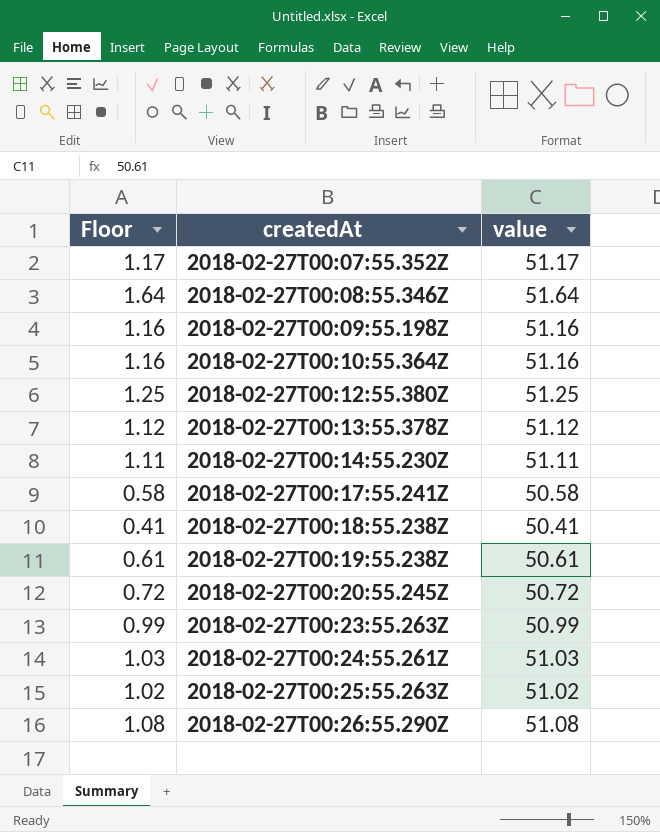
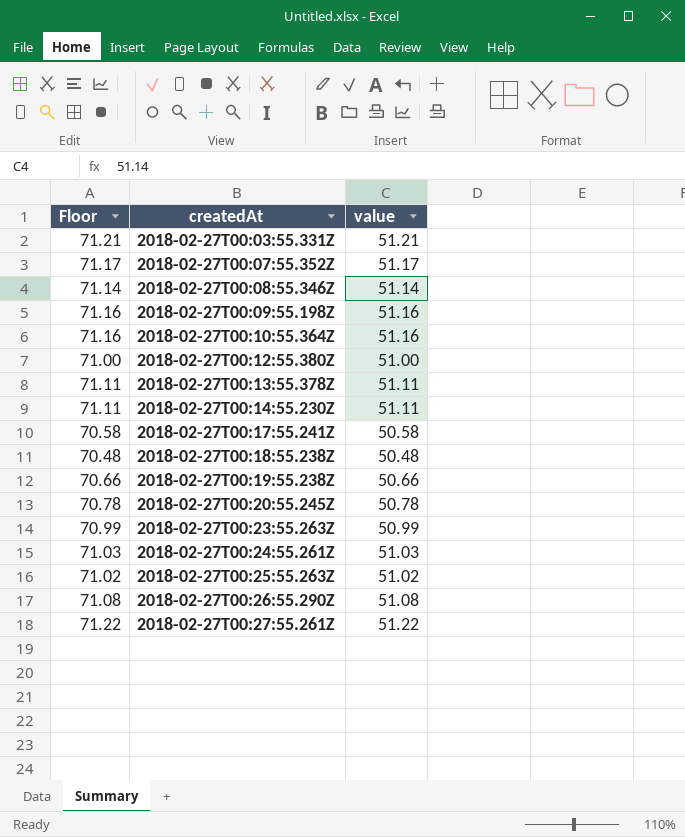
column Floor | formula: [value] - 50 -> [value] + 20
row 2018-02-27T00:03:55.331Z: none -> 71.21 | 51.21
2018-02-27T00:08:55.346Z | value: 51.64 -> 51.14
2018-02-27T00:12:55.380Z | value: 51.25 -> 51.00
2018-02-27T00:13:55.378Z | value: 51.12 -> 51.11
2018-02-27T00:18:55.238Z | value: 50.41 -> 50.48
2018-02-27T00:19:55.238Z | value: 50.61 -> 50.66
2018-02-27T00:20:55.245Z | value: 50.72 -> 50.78
row 2018-02-27T00:27:55.261Z: none -> 71.22 | 51.22

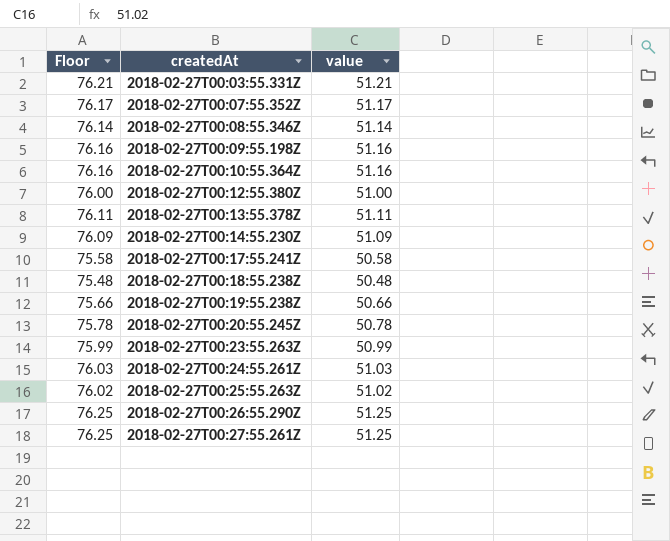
column Floor | formula: [value] + 20 -> [value] + 25
2018-02-27T00:14:55.230Z | value: 51.11 -> 51.09
2018-02-27T00:26:55.290Z | value: 51.08 -> 51.25
2018-02-27T00:27:55.261Z | value: 51.22 -> 51.25

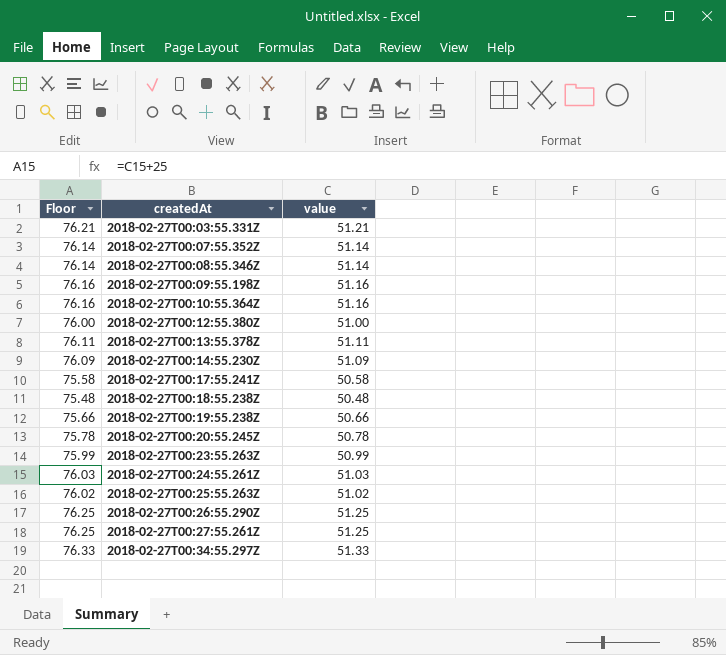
2018-02-27T00:07:55.352Z | Floor: 76.17 -> 76.14
2018-02-27T00:07:55.352Z | value: 51.17 -> 51.14
row 2018-02-27T00:34:55.297Z: none -> 76.33 | 51.33

